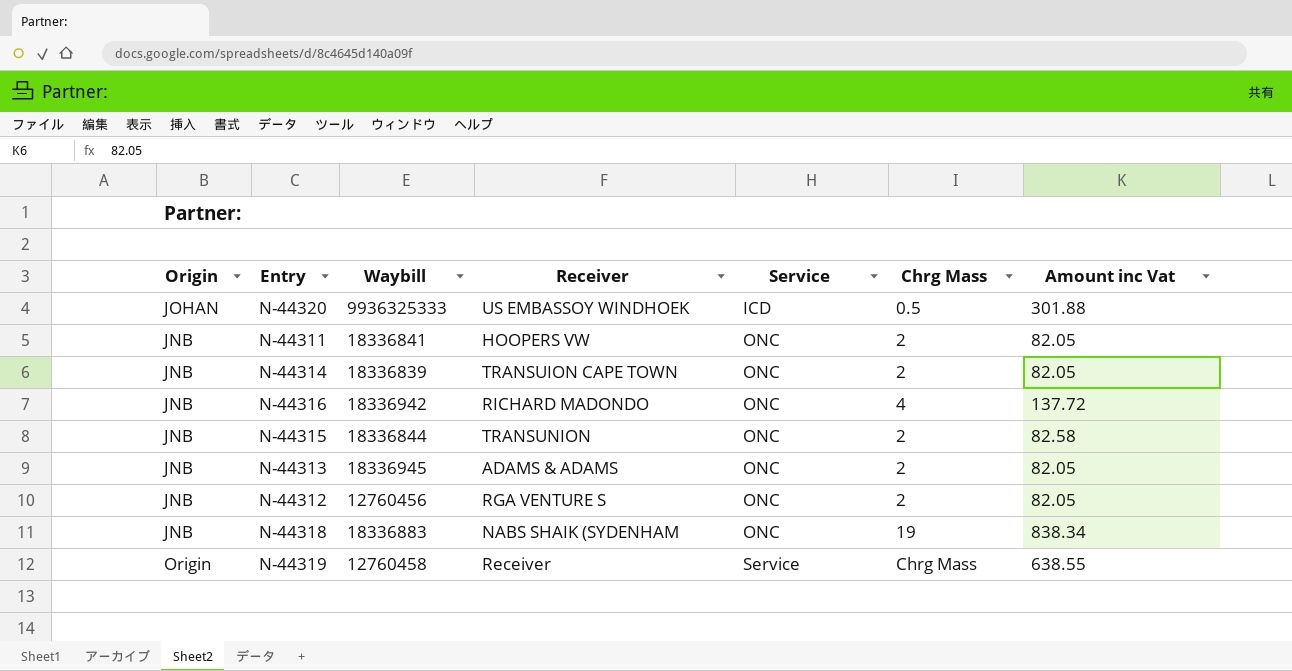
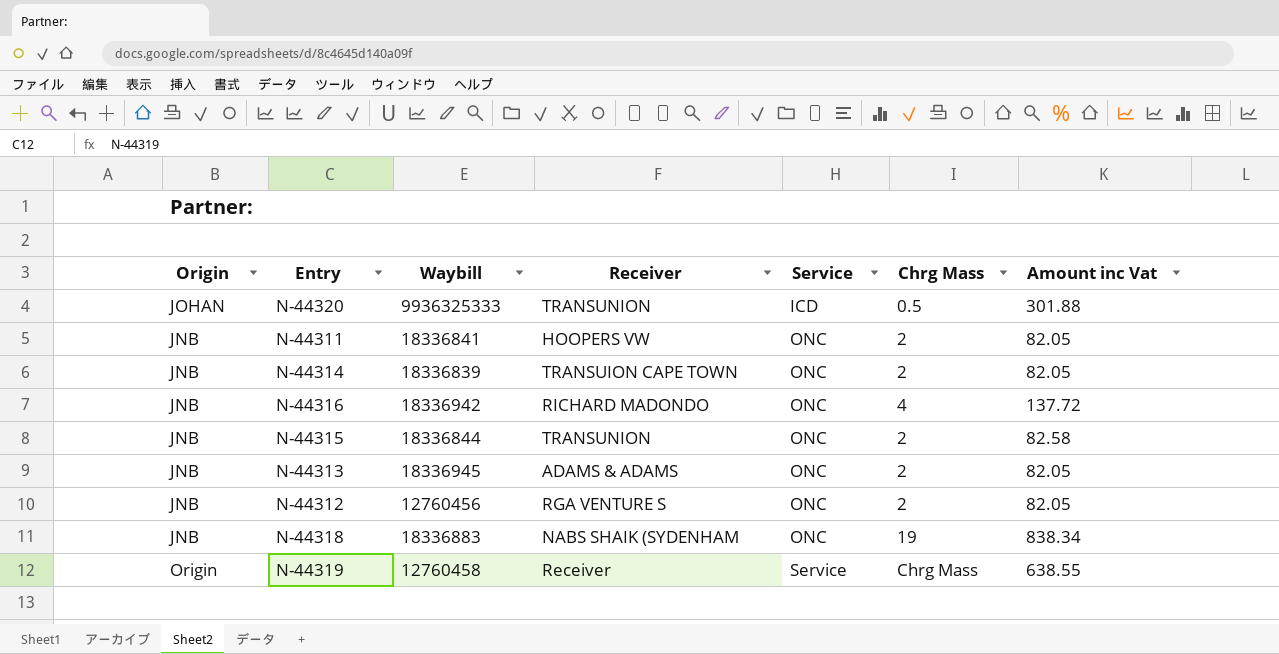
N-44320 | Receiver: US EMBASSOY WINDHOEK -> TRANSUNION

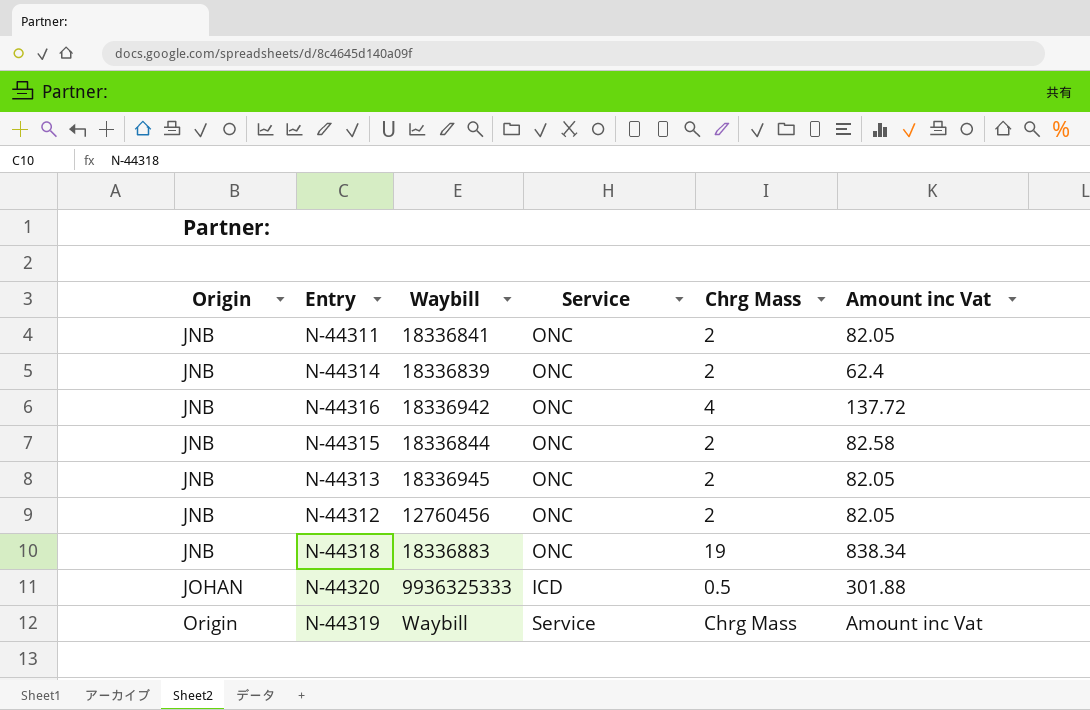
row order: Service ascending -> Origin ascending
column Receiver | position: 4 -> none
N-44314 | Amount inc Vat: 82.05 -> 62.4
N-44319 | Waybill: 12760458 -> Waybill
N-44319 | Amount inc Vat: 638.55 -> Amount inc Vat

